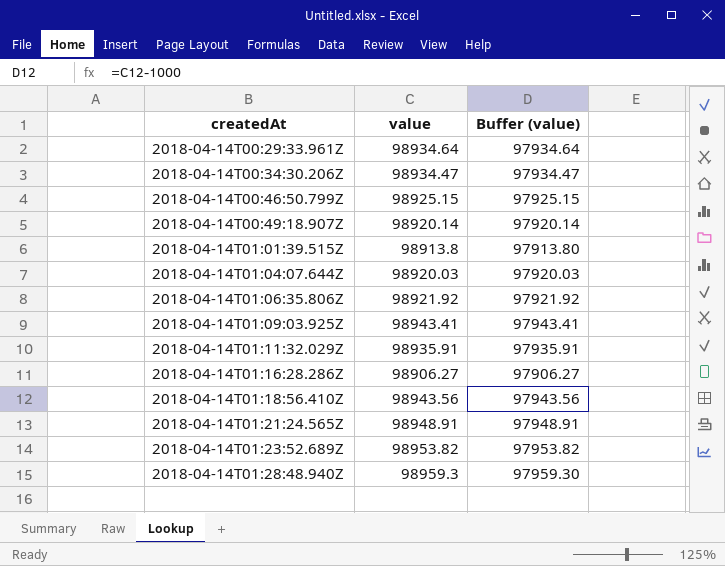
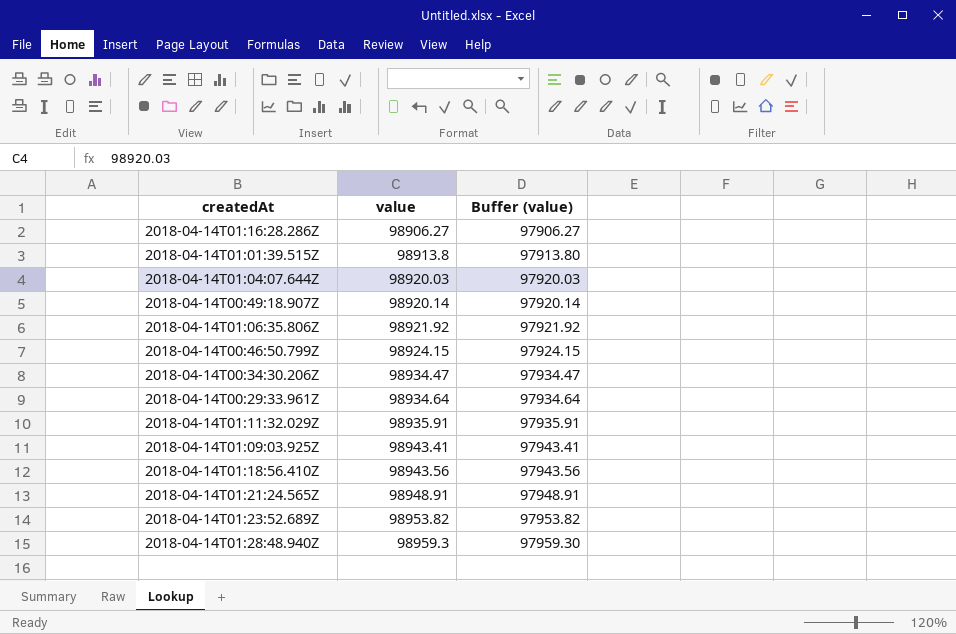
row order: createdAt ascending -> value ascending
2018-04-14T00:46:50.799Z | value: 98925.15 -> 98924.15
2018-04-14T00:46:50.799Z | Buffer (value): 97925.15 -> 97924.15

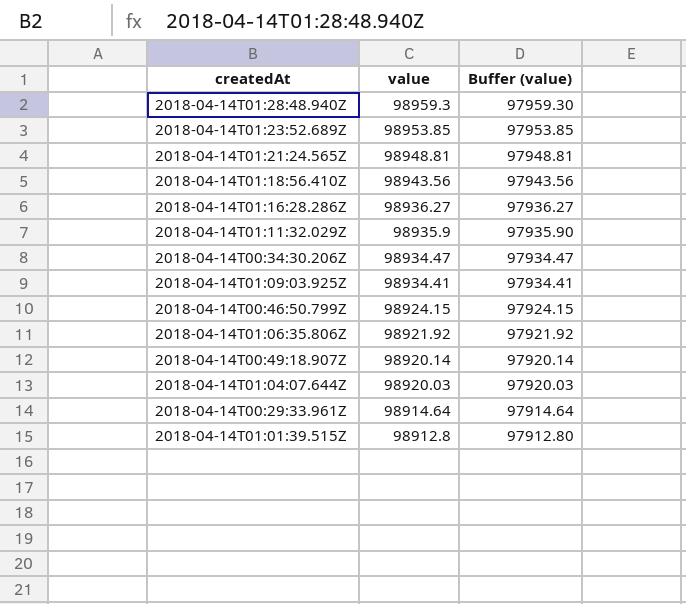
row order: value ascending -> value descending
2018-04-14T01:23:52.689Z | value: 98953.82 -> 98953.85
2018-04-14T01:23:52.689Z | Buffer (value): 97953.82 -> 97953.85
2018-04-14T01:21:24.565Z | value: 98948.91 -> 98948.81
2018-04-14T01:21:24.565Z | Buffer (value): 97948.91 -> 97948.81
2018-04-14T01:16:28.286Z | value: 98906.27 -> 98936.27
2018-04-14T01:16:28.286Z | Buffer (value): 97906.27 -> 97936.27
2018-04-14T01:11:32.029Z | value: 98935.91 -> 98935.9
2018-04-14T01:11:32.029Z | Buffer (value): 97935.91 -> 97935.90
2018-04-14T01:09:03.925Z | value: 98943.41 -> 98934.41
2018-04-14T01:09:03.925Z | Buffer (value): 97943.41 -> 97934.41
2018-04-14T00:29:33.961Z | value: 98934.64 -> 98914.64
2018-04-14T00:29:33.961Z | Buffer (value): 97934.64 -> 97914.64
2018-04-14T01:01:39.515Z | value: 98913.8 -> 98912.8
2018-04-14T01:01:39.515Z | Buffer (value): 97913.80 -> 97912.80

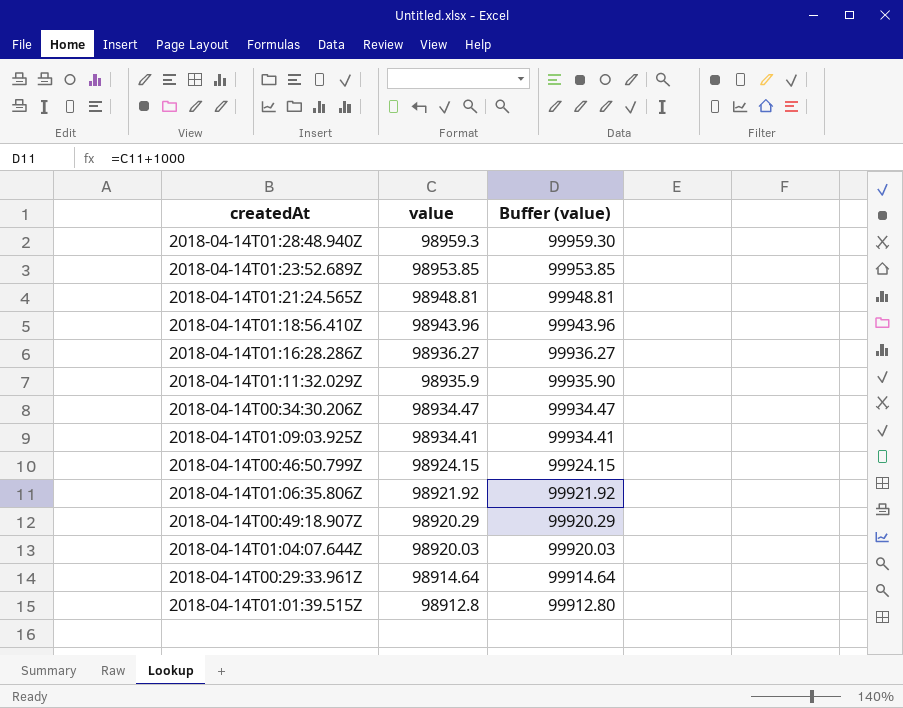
column Buffer (value) | formula: [value] - 1000 -> [value] + 1000
2018-04-14T01:18:56.410Z | value: 98943.56 -> 98943.96
2018-04-14T00:49:18.907Z | value: 98920.14 -> 98920.29

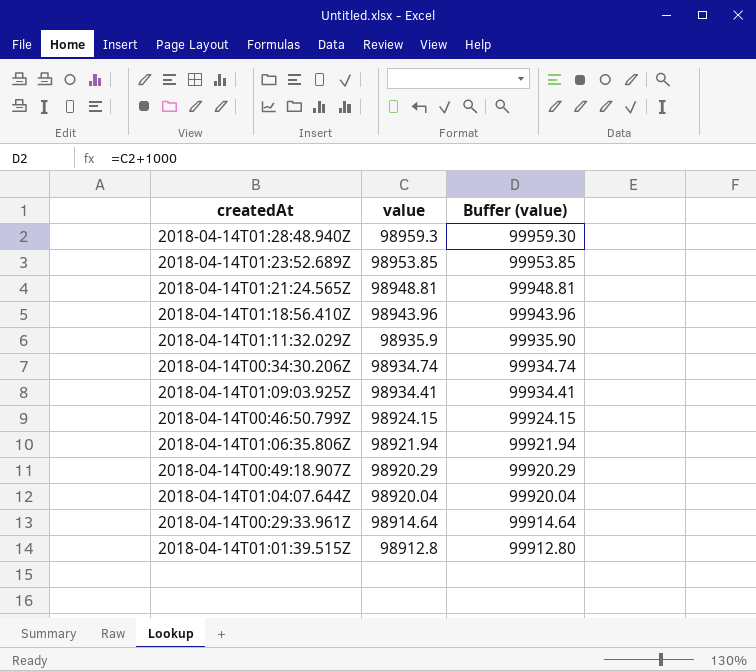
row 2018-04-14T01:16:28.286Z: 98936.27 | 99936.27 -> none
2018-04-14T00:34:30.206Z | value: 98934.47 -> 98934.74
2018-04-14T00:34:30.206Z | Buffer (value): 99934.47 -> 99934.74
2018-04-14T01:06:35.806Z | value: 98921.92 -> 98921.94
2018-04-14T01:06:35.806Z | Buffer (value): 99921.92 -> 99921.94
2018-04-14T01:04:07.644Z | value: 98920.03 -> 98920.04
2018-04-14T01:04:07.644Z | Buffer (value): 99920.03 -> 99920.04

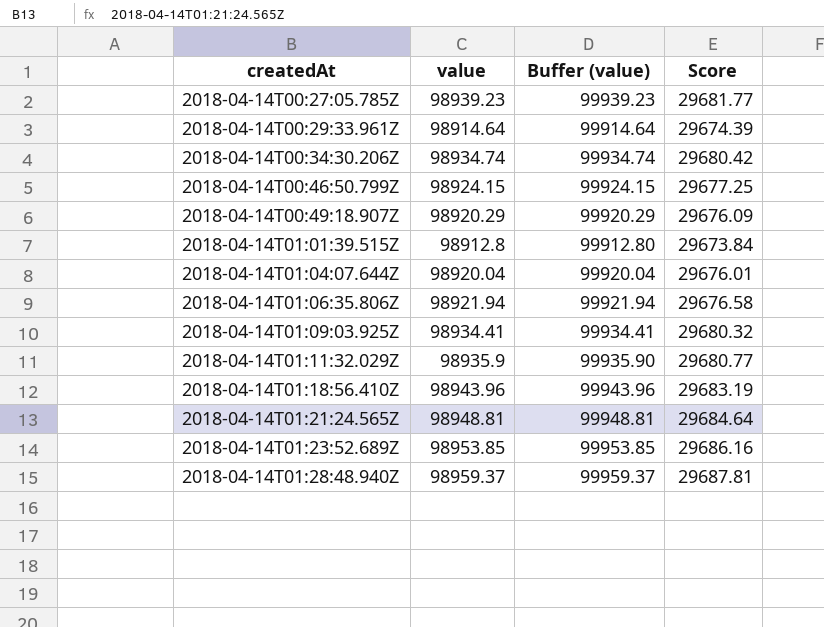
row order: value descending -> createdAt ascending
column Score | formula: none -> [value] * 0.3
row 2018-04-14T00:27:05.785Z: none -> 98939.23 | 99939.23 | 29681.77
2018-04-14T01:28:48.940Z | value: 98959.3 -> 98959.37
2018-04-14T01:28:48.940Z | Buffer (value): 99959.30 -> 99959.37

